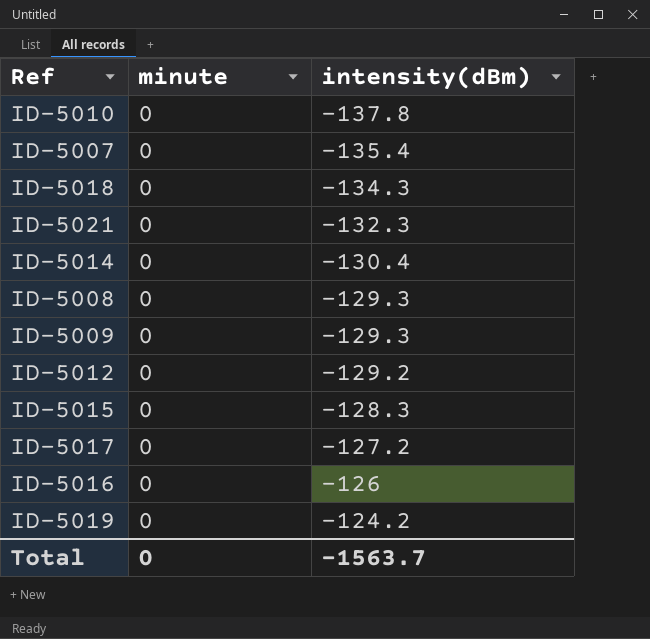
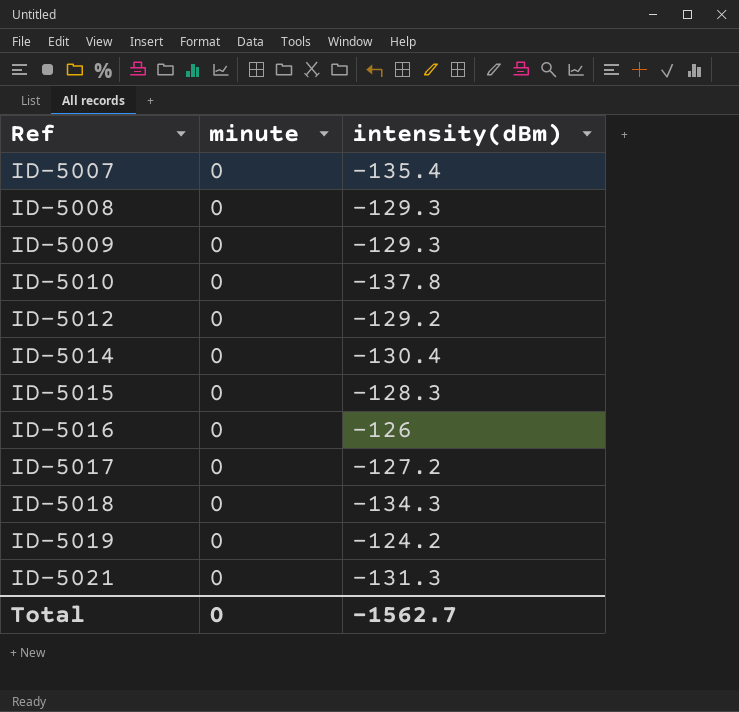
row order: intensity(dBm) ascending -> Ref ascending
ID-5021 | intensity(dBm): -132.3 -> -131.3
Total | intensity(dBm): -1563.7 -> -1562.7

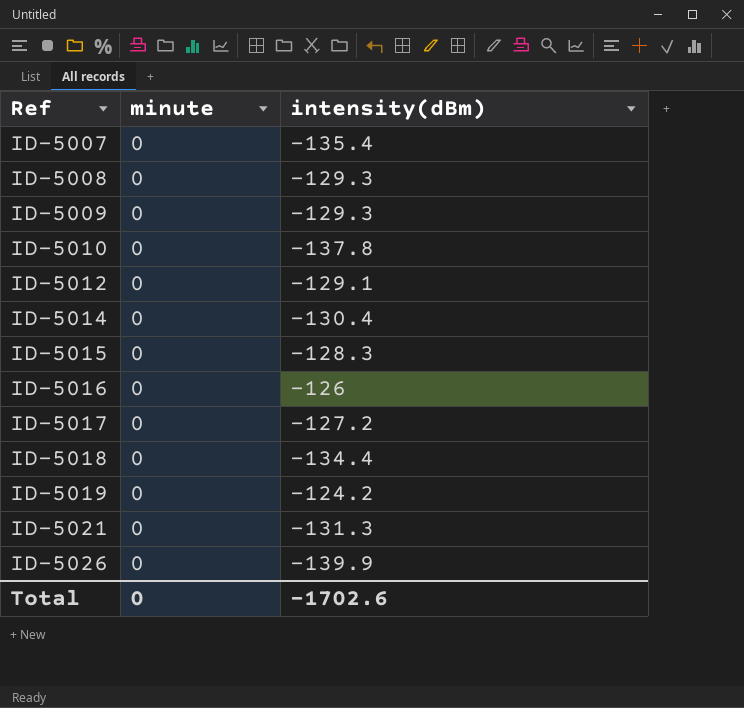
ID-5012 | intensity(dBm): -129.2 -> -129.1
ID-5018 | intensity(dBm): -134.3 -> -134.4
row ID-5026: none -> 0 | -139.9
Total | intensity(dBm): -1562.7 -> -1702.6

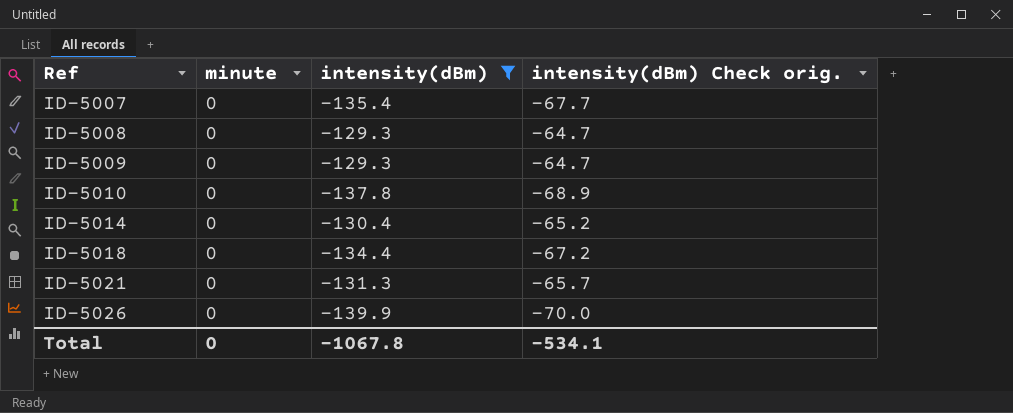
filter: none -> intensity(dBm) <= -129.3
column intensity(dBm) Check orig. | formula: none -> [intensity(dBm)] * 0.5
Total | intensity(dBm): -1702.6 -> -1067.8

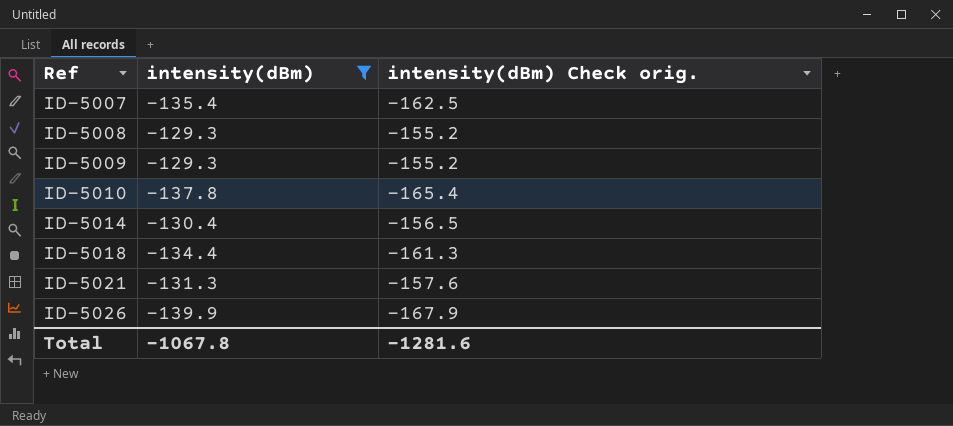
column minute | position: 2 -> none
column intensity(dBm) Check orig. | formula: [intensity(dBm)] * 0.5 -> [intensity(dBm)] * 1.2
Total | intensity(dBm) Check orig.: -534.1 -> -1281.6

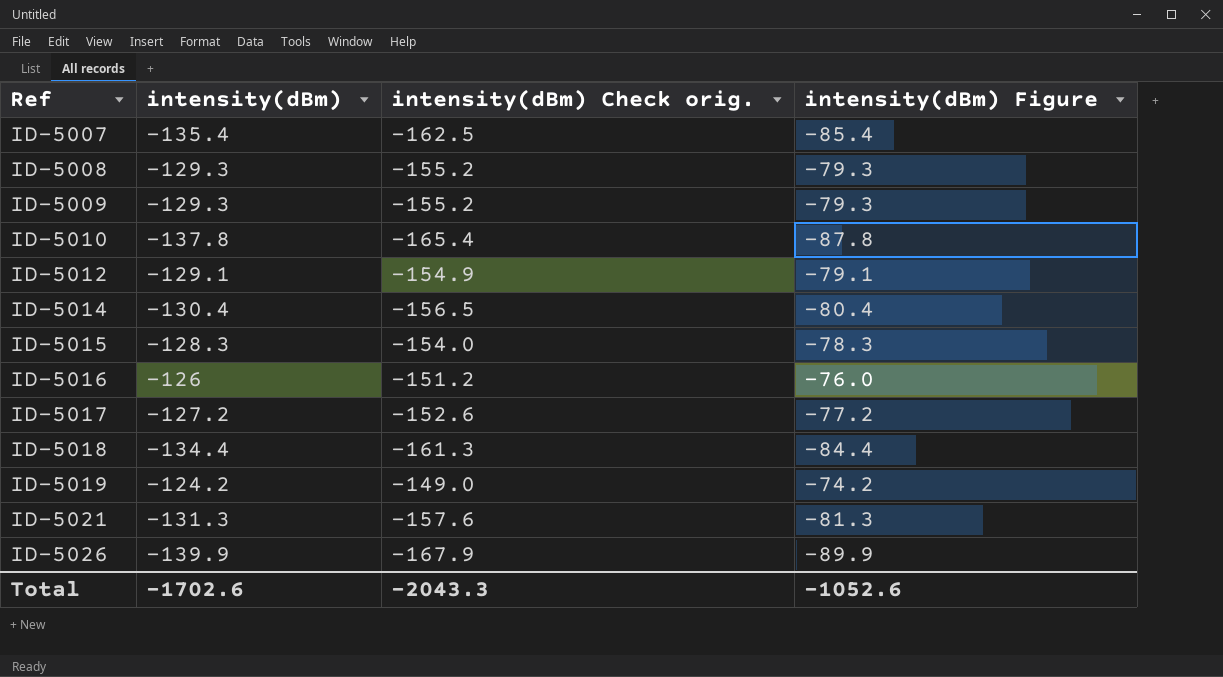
filter: intensity(dBm) <= -129.3 -> none
column intensity(dBm) Figure | formula: none -> [intensity(dBm)] + 50
Total | intensity(dBm): -1067.8 -> -1702.6
Total | intensity(dBm) Check orig.: -1281.6 -> -2043.3

